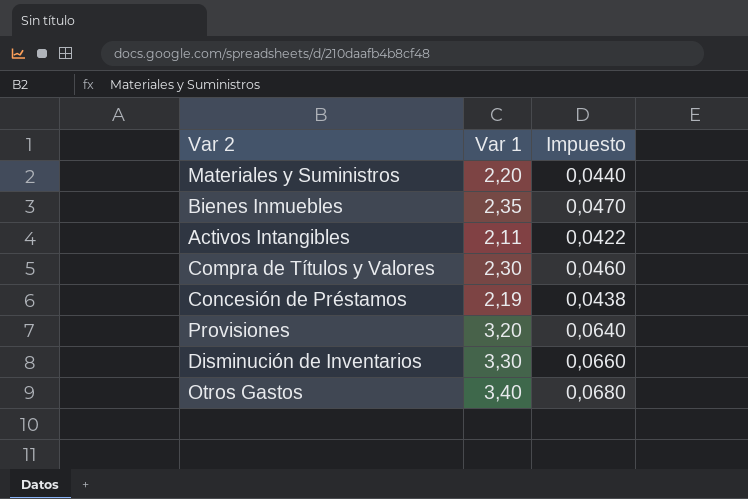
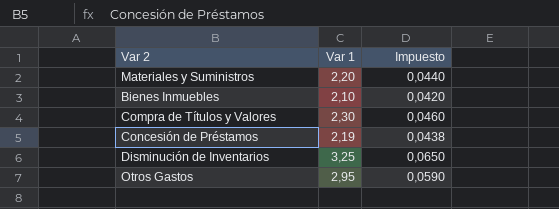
row Activos Intangibles: 2,11 | 0,0422 -> none
row Provisiones: 3,20 | 0,0640 -> none
Bienes Inmuebles | Var 1: 2,35 -> 2,10
Bienes Inmuebles | Impuesto: 0,0470 -> 0,0420
Disminución de Inventarios | Var 1: 3,30 -> 3,25
Disminución de Inventarios | Impuesto: 0,0660 -> 0,0650
Otros Gastos | Var 1: 3,40 -> 2,95
Otros Gastos | Impuesto: 0,0680 -> 0,0590

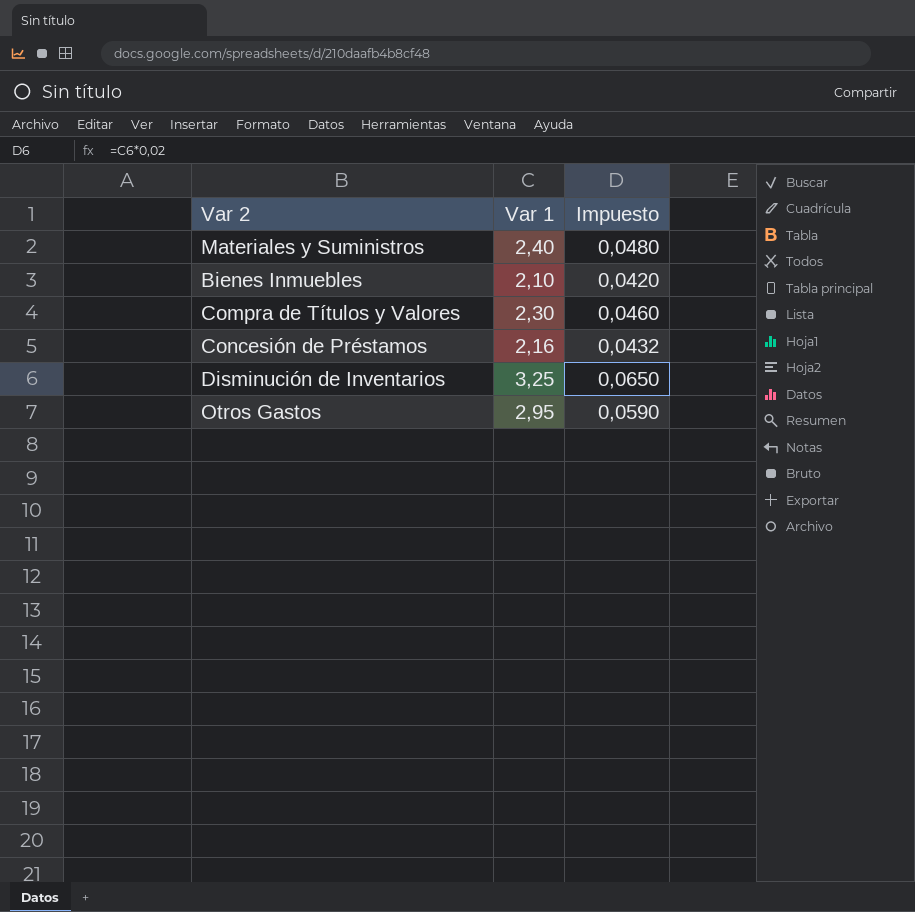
Materiales y Suministros | Var 1: 2,20 -> 2,40
Materiales y Suministros | Impuesto: 0,0440 -> 0,0480
Concesión de Préstamos | Var 1: 2,19 -> 2,16
Concesión de Préstamos | Impuesto: 0,0438 -> 0,0432

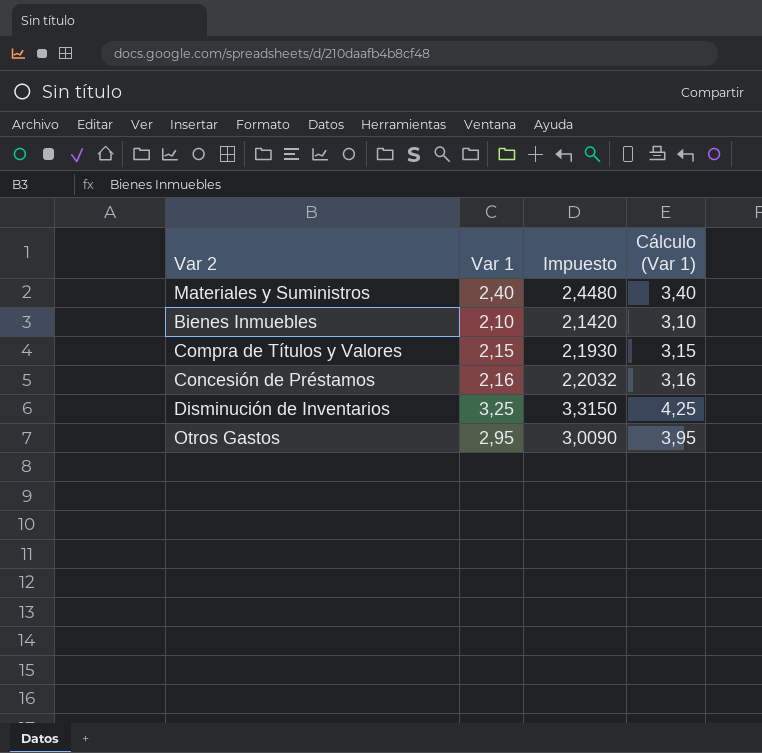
column Impuesto | formula: [Var 1] * 0,02 -> [Var 1] * 1,02
column Cálculo (Var 1) | formula: none -> [Var 1] + 1
Compra de Títulos y Valores | Var 1: 2,30 -> 2,15

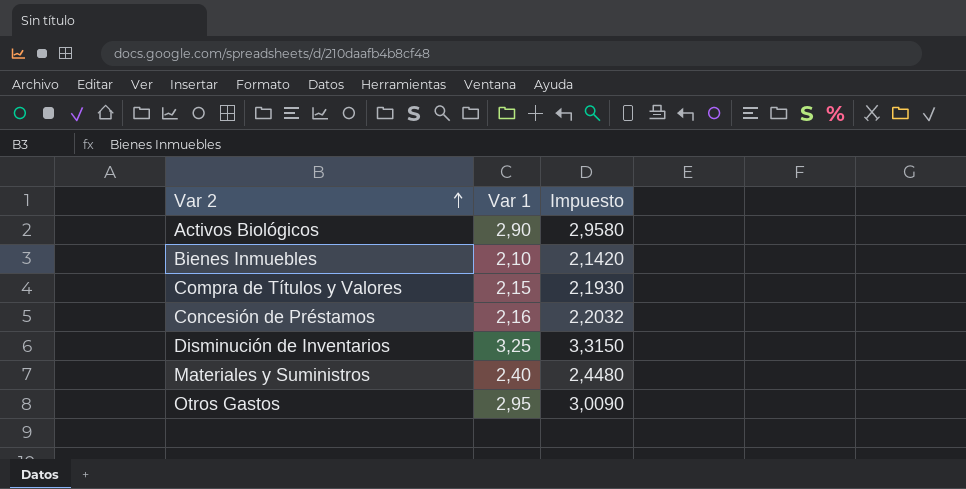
row order: none -> Var 2 ascending
column Cálculo (Var 1) | formula: [Var 1] + 1 -> none
row Activos Biológicos: none -> 2,90 | 2,9580

